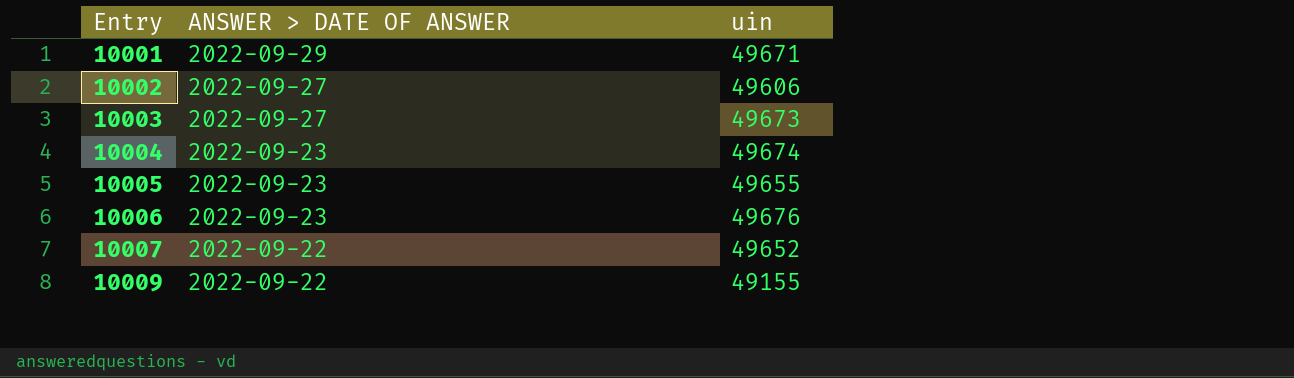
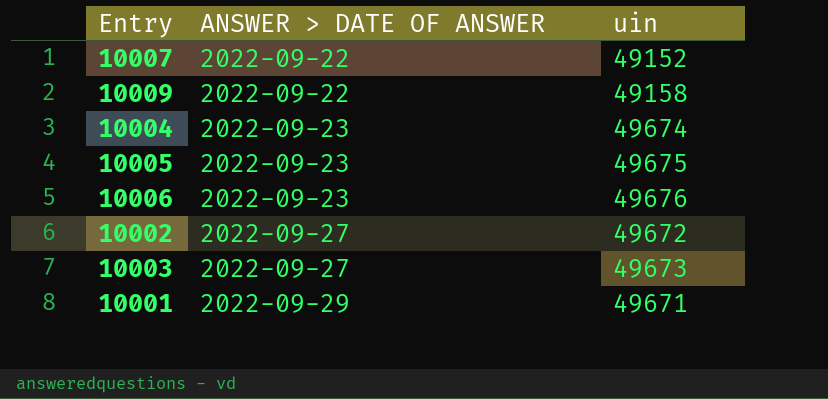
row order: Entry ascending -> ANSWER > DATE OF ANSWER ascending
10007 | uin: 49652 -> 49152
10009 | uin: 49155 -> 49158
10005 | uin: 49655 -> 49675
10002 | uin: 49606 -> 49672

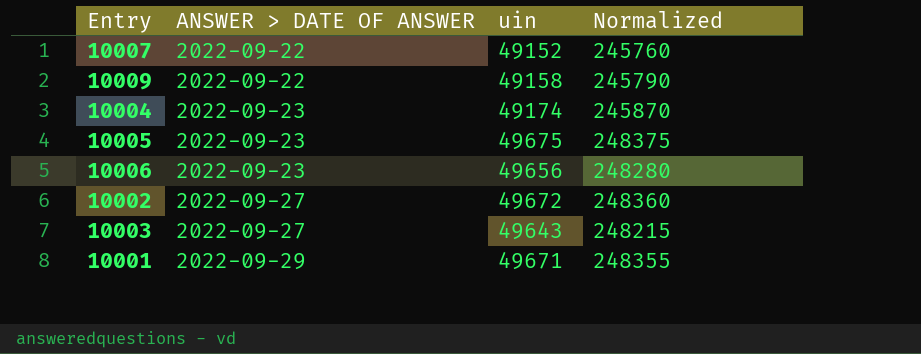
column Normalized | formula: none -> [uin] * 5
10004 | uin: 49674 -> 49174
10006 | uin: 49676 -> 49656
10003 | uin: 49673 -> 49643

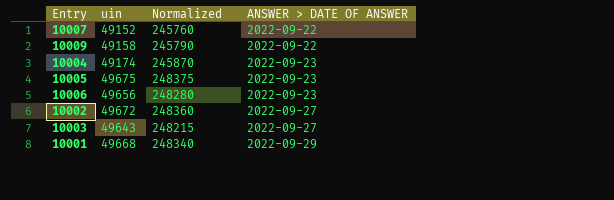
column ANSWER > DATE OF ANSWER | position: 2 -> 4
10001 | uin: 49671 -> 49668
10001 | Normalized: 248355 -> 248340

